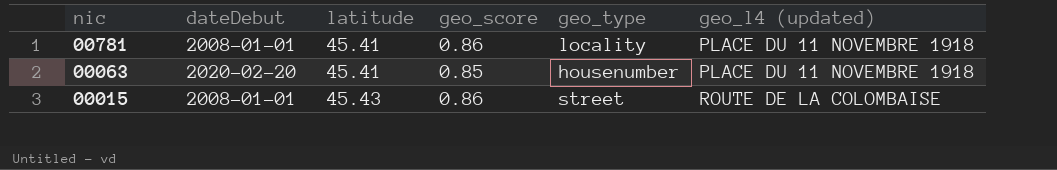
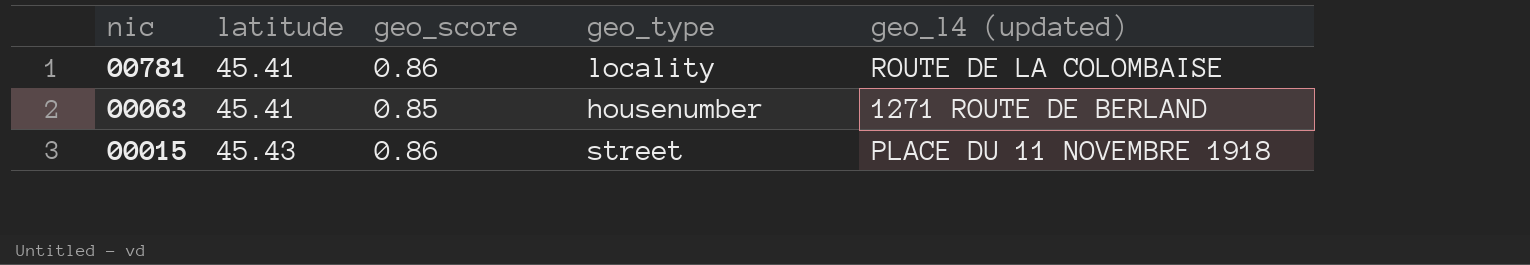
column dateDebut | position: 2 -> none
00781 | geo_l4 (updated): PLACE DU 11 NOVEMBRE 1918 -> ROUTE DE LA COLOMBAISE
00063 | geo_l4 (updated): PLACE DU 11 NOVEMBRE 1918 -> 1271 ROUTE DE BERLAND
00015 | geo_l4 (updated): ROUTE DE LA COLOMBAISE -> PLACE DU 11 NOVEMBRE 1918

